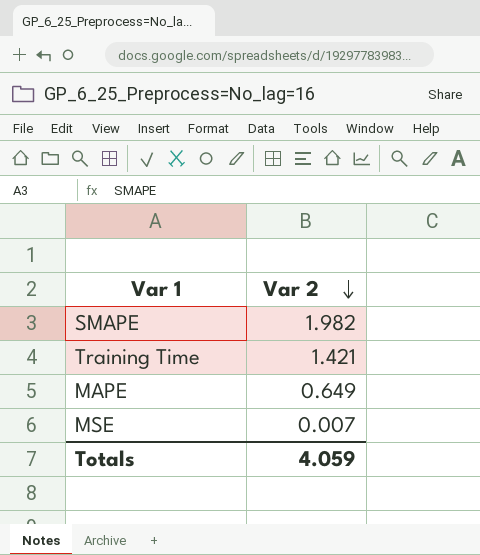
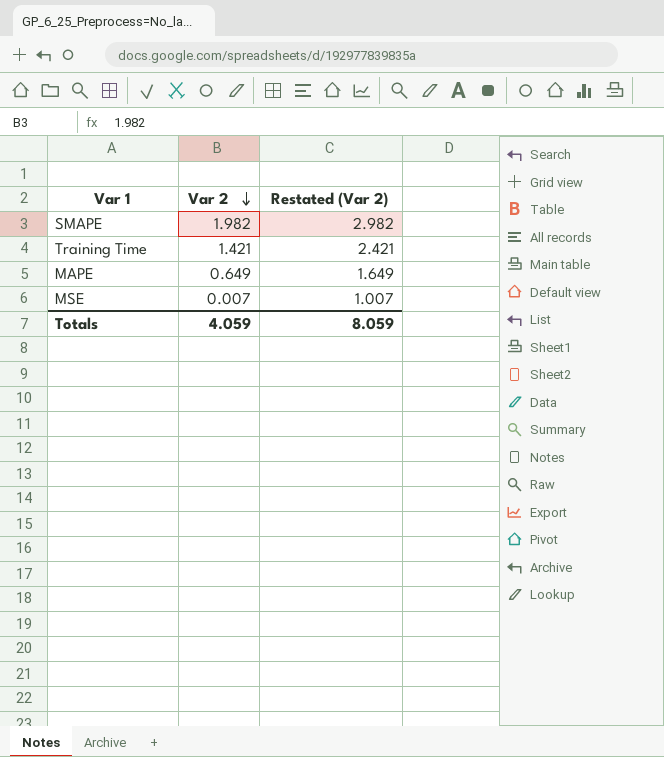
column Restated (Var 2) | formula: none -> [Var 2] + 1

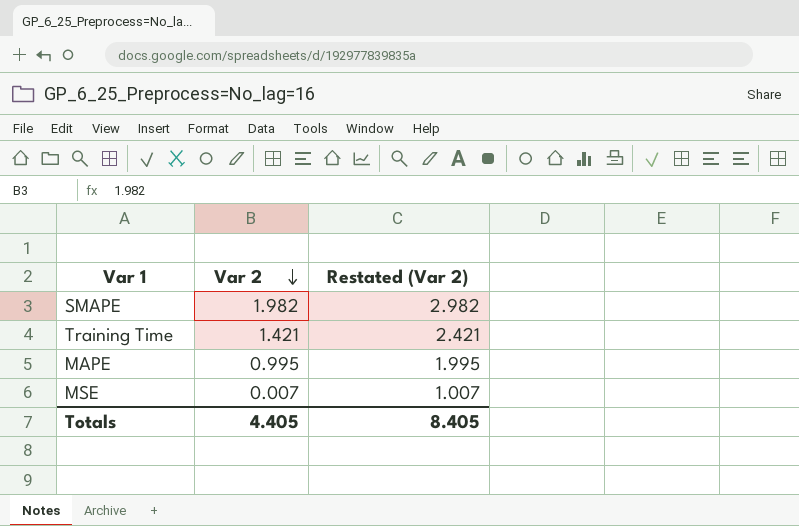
MAPE | Var 2: 0.649 -> 0.995
MAPE | Restated (Var 2): 1.649 -> 1.995
Totals | Var 2: 4.059 -> 4.405
Totals | Restated (Var 2): 8.059 -> 8.405

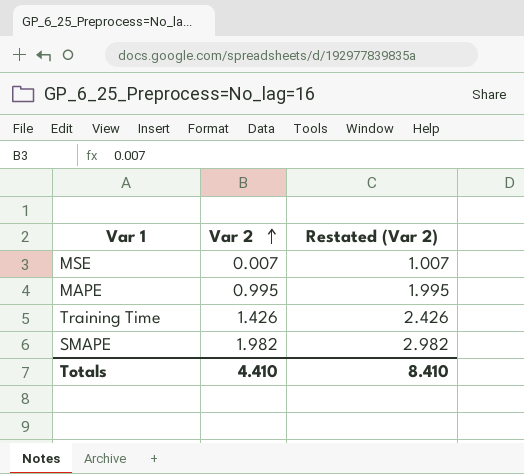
row order: Var 2 descending -> Var 2 ascending
Training Time | Var 2: 1.421 -> 1.426
Training Time | Restated (Var 2): 2.421 -> 2.426
Totals | Var 2: 4.405 -> 4.410
Totals | Restated (Var 2): 8.405 -> 8.410

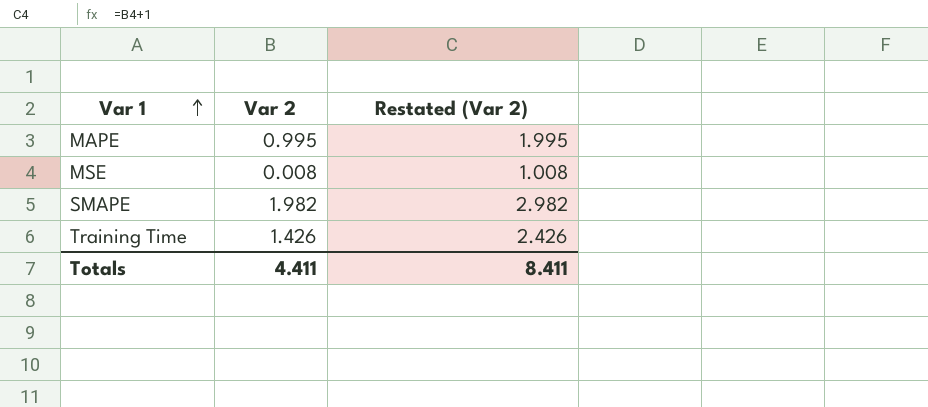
row order: Var 2 ascending -> Var 1 ascending
MSE | Var 2: 0.007 -> 0.008
MSE | Restated (Var 2): 1.007 -> 1.008
Totals | Var 2: 4.410 -> 4.411
Totals | Restated (Var 2): 8.410 -> 8.411

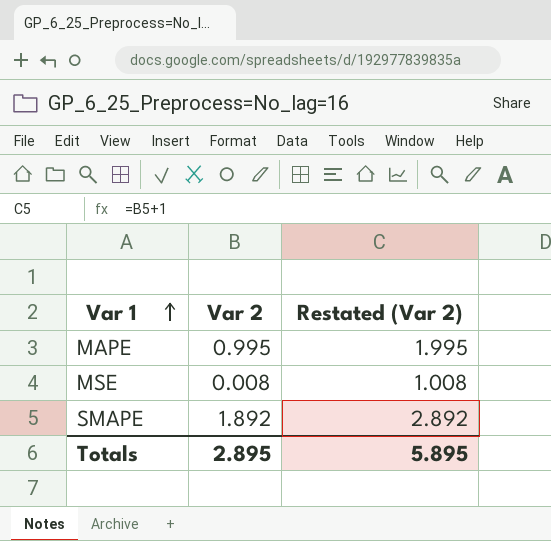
row Training Time: 1.426 | 2.426 -> none
SMAPE | Var 2: 1.982 -> 1.892
SMAPE | Restated (Var 2): 2.982 -> 2.892
Totals | Var 2: 4.411 -> 2.895
Totals | Restated (Var 2): 8.411 -> 5.895

